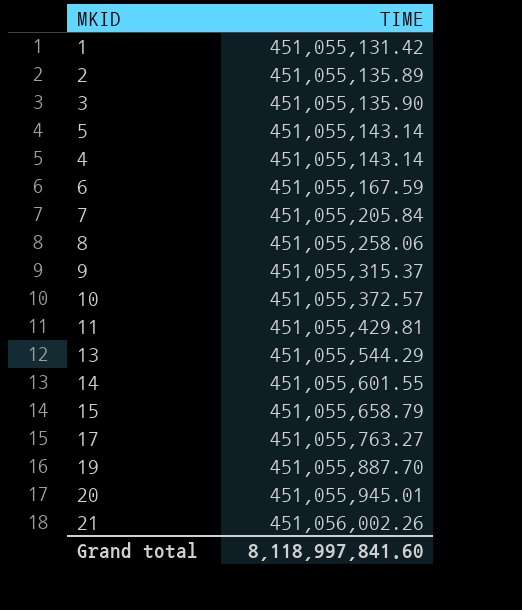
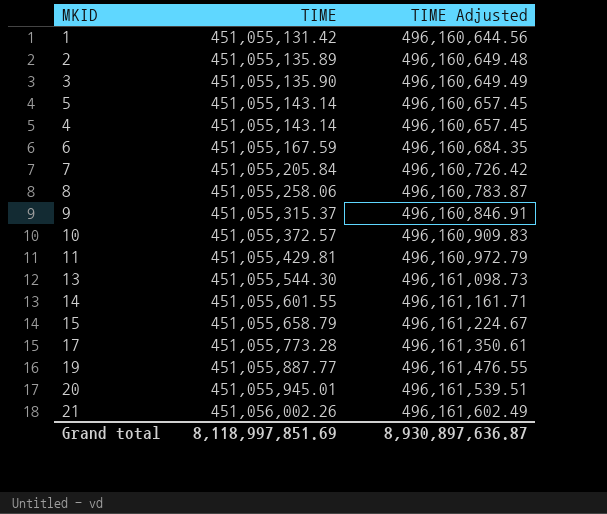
column TIME Adjusted | formula: none -> [TIME] * 1.1
13 | TIME: 451,055,544.29 -> 451,055,544.30
17 | TIME: 451,055,763.27 -> 451,055,773.28
19 | TIME: 451,055,887.70 -> 451,055,887.77
Grand total | TIME: 8,118,997,841.60 -> 8,118,997,851.69

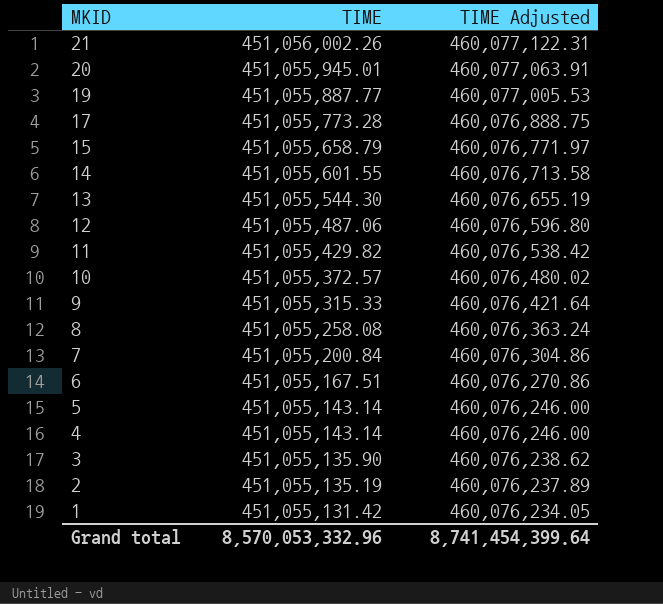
row order: TIME ascending -> MKID descending
column TIME Adjusted | formula: [TIME] * 1.1 -> [TIME] * 1.02
row 12: none -> 451,055,487.06 | 460,076,596.80
11 | TIME: 451,055,429.81 -> 451,055,429.82
9 | TIME: 451,055,315.37 -> 451,055,315.33
8 | TIME: 451,055,258.06 -> 451,055,258.08
7 | TIME: 451,055,205.84 -> 451,055,200.84
6 | TIME: 451,055,167.59 -> 451,055,167.51
2 | TIME: 451,055,135.89 -> 451,055,135.19
Grand total | TIME: 8,118,997,851.69 -> 8,570,053,332.96
Grand total | TIME Adjusted: 8,930,897,636.87 -> 8,741,454,399.64

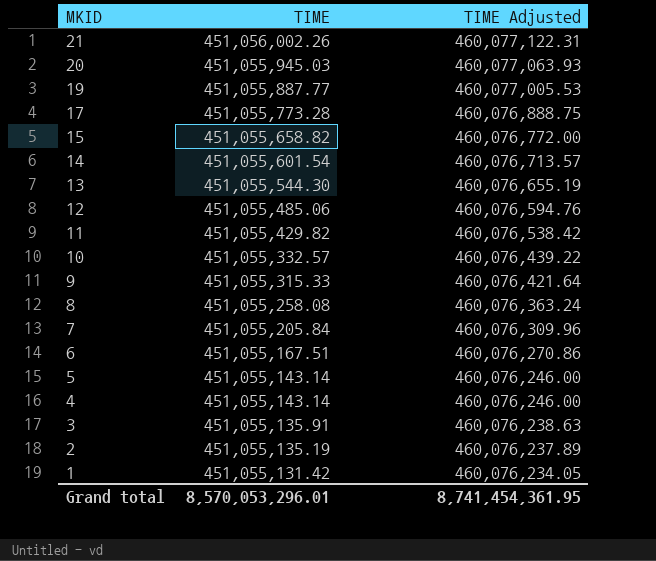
20 | TIME: 451,055,945.01 -> 451,055,945.03
20 | TIME Adjusted: 460,077,063.91 -> 460,077,063.93
15 | TIME: 451,055,658.79 -> 451,055,658.82
15 | TIME Adjusted: 460,076,771.97 -> 460,076,772.00
14 | TIME: 451,055,601.55 -> 451,055,601.54
14 | TIME Adjusted: 460,076,713.58 -> 460,076,713.57
12 | TIME: 451,055,487.06 -> 451,055,485.06
12 | TIME Adjusted: 460,076,596.80 -> 460,076,594.76
10 | TIME: 451,055,372.57 -> 451,055,332.57
10 | TIME Adjusted: 460,076,480.02 -> 460,076,439.22
7 | TIME: 451,055,200.84 -> 451,055,205.84
7 | TIME Adjusted: 460,076,304.86 -> 460,076,309.96
3 | TIME: 451,055,135.90 -> 451,055,135.91
3 | TIME Adjusted: 460,076,238.62 -> 460,076,238.63
Grand total | TIME: 8,570,053,332.96 -> 8,570,053,296.01
Grand total | TIME Adjusted: 8,741,454,399.64 -> 8,741,454,361.95

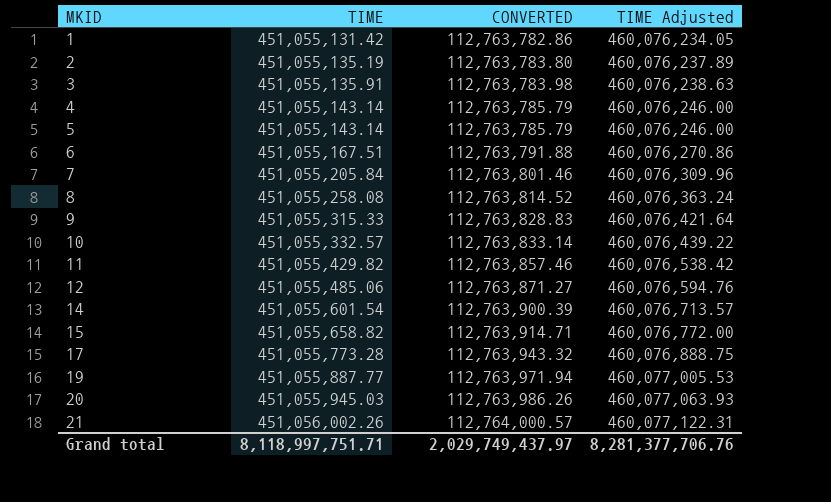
row order: MKID descending -> MKID ascending
column CONVERTED | formula: none -> [TIME] * 0.25
row 13: 451,055,544.30 | 460,076,655.19 -> none
Grand total | TIME: 8,570,053,296.01 -> 8,118,997,751.71
Grand total | TIME Adjusted: 8,741,454,361.95 -> 8,281,377,706.76

